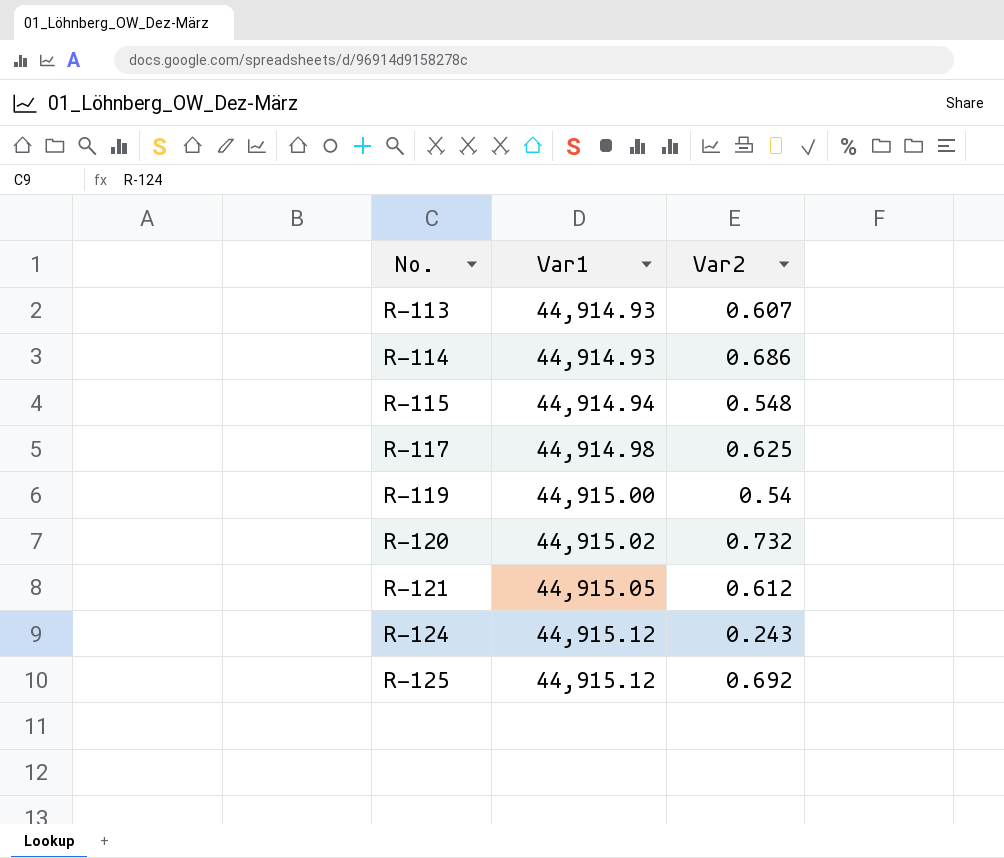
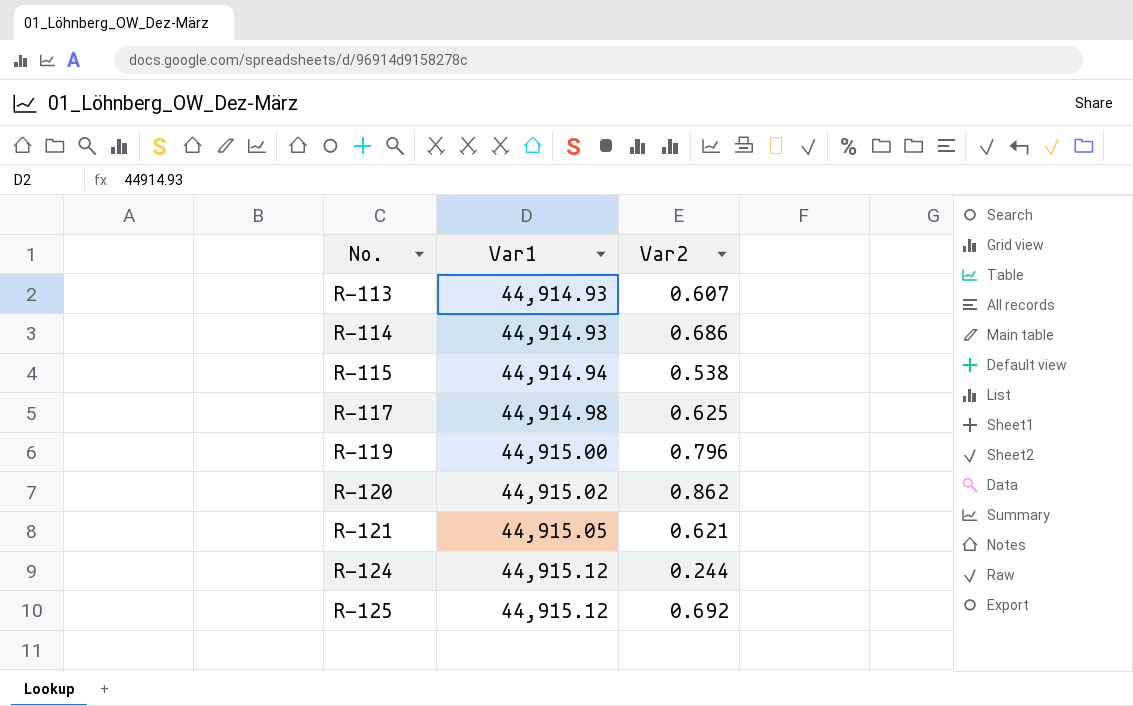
R-115 | Var2: 0.548 -> 0.538
R-119 | Var2: 0.54 -> 0.796
R-120 | Var2: 0.732 -> 0.862
R-121 | Var2: 0.612 -> 0.621
R-124 | Var2: 0.243 -> 0.244

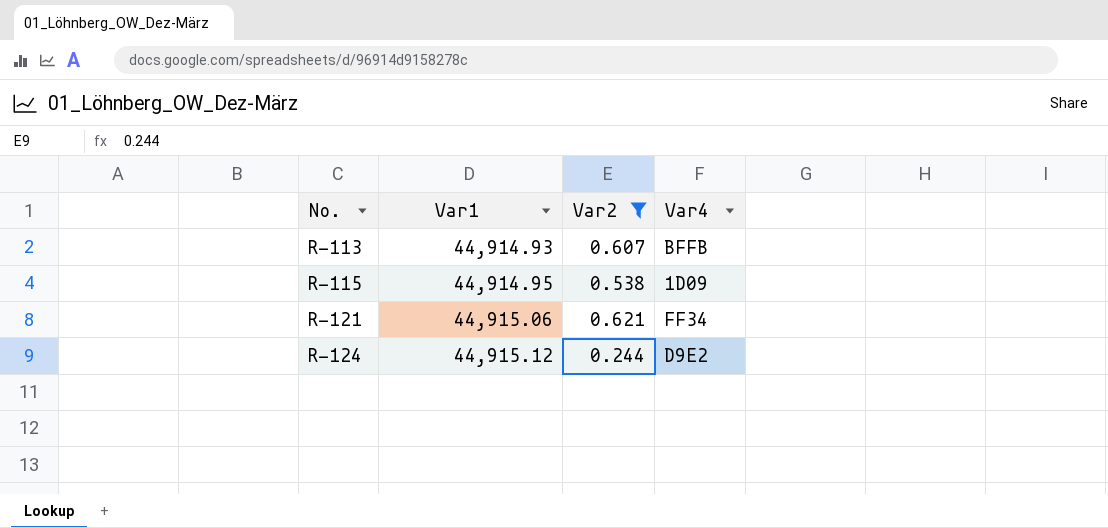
filter: none -> Var2 <= 0.621
column Var4 | position: none -> 4
R-115 | Var1: 44,914.94 -> 44,914.95
R-121 | Var1: 44,915.05 -> 44,915.06

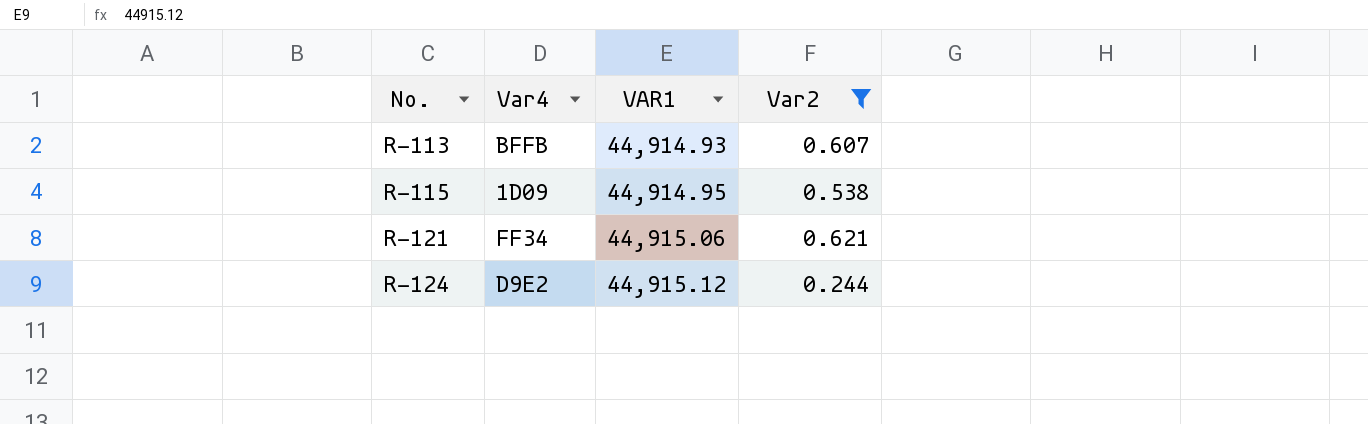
column Var4 | position: 4 -> 2
column name: Var1 -> VAR1

